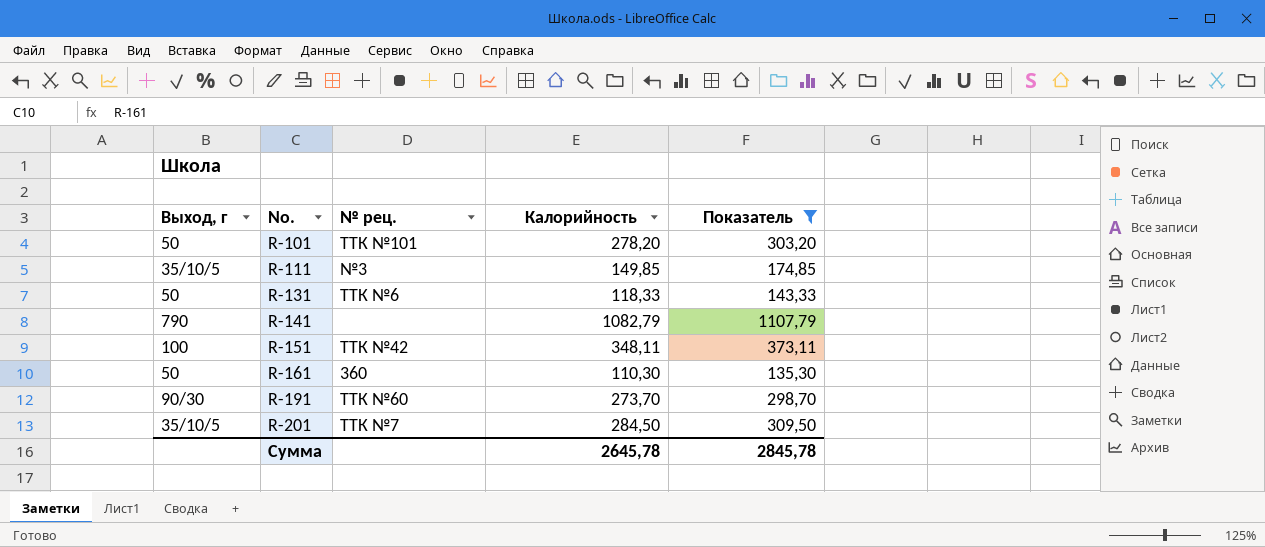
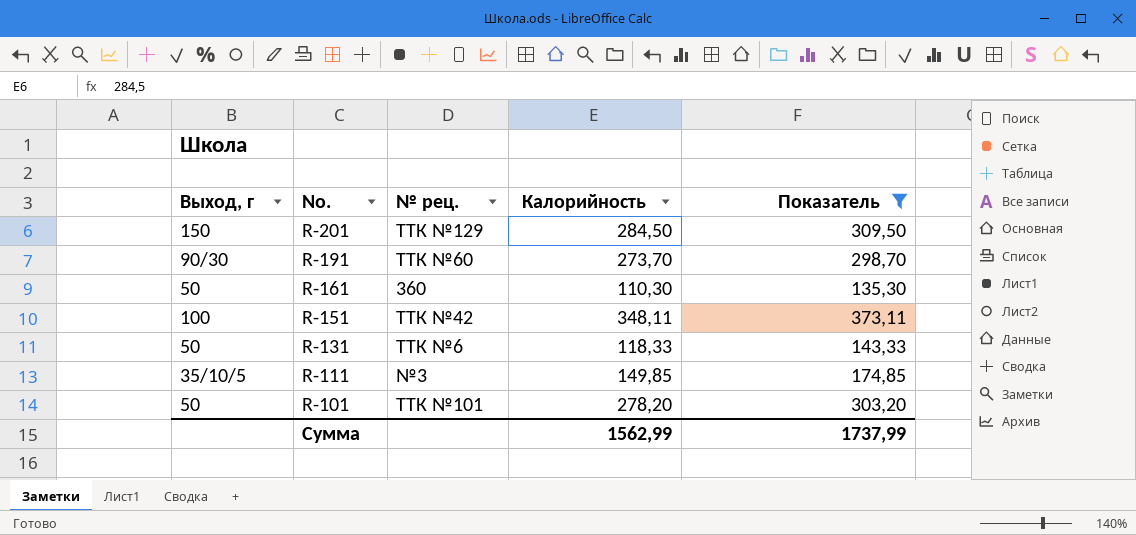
row order: No. ascending -> No. descending
row R-141: 790 | none | 1082,79 | 1107,79 -> none
R-201 | Выход, г: 35/10/5 -> 150
R-201 | № рец.: ТТК №7 -> ТТК №129
Сумма | Калорийность: 2645,78 -> 1562,99
Сумма | Показатель: 2845,78 -> 1737,99

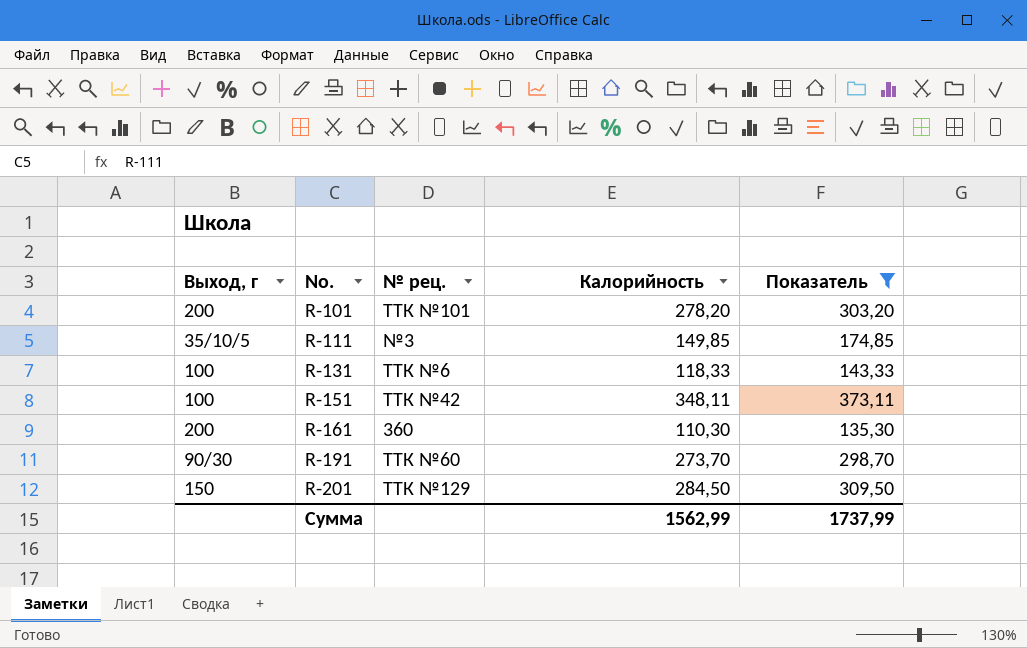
row order: No. descending -> No. ascending
R-101 | Выход, г: 50 -> 200
R-131 | Выход, г: 50 -> 100
R-161 | Выход, г: 50 -> 200

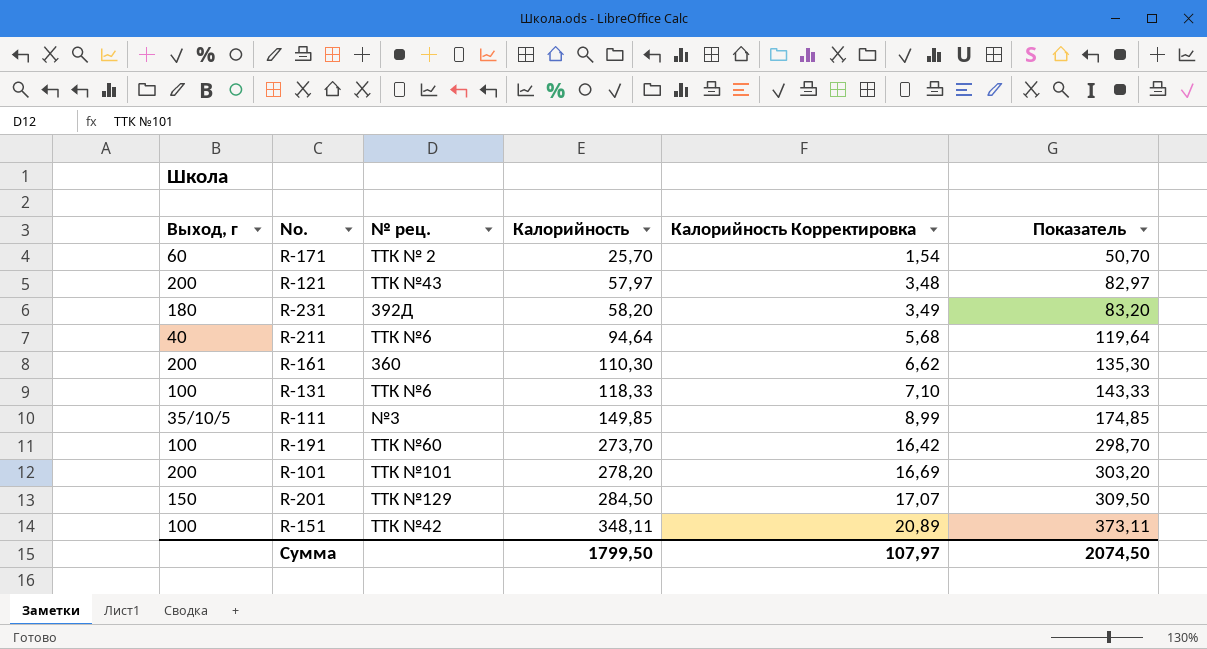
filter: Показатель >= 135,30 -> none
row order: No. ascending -> Калорийность ascending
column Калорийность Корректировка | formula: none -> [Калорийность] * 0,06
R-191 | Выход, г: 90/30 -> 100
Сумма | Калорийность: 1562,99 -> 1799,50
Сумма | Показатель: 1737,99 -> 2074,50

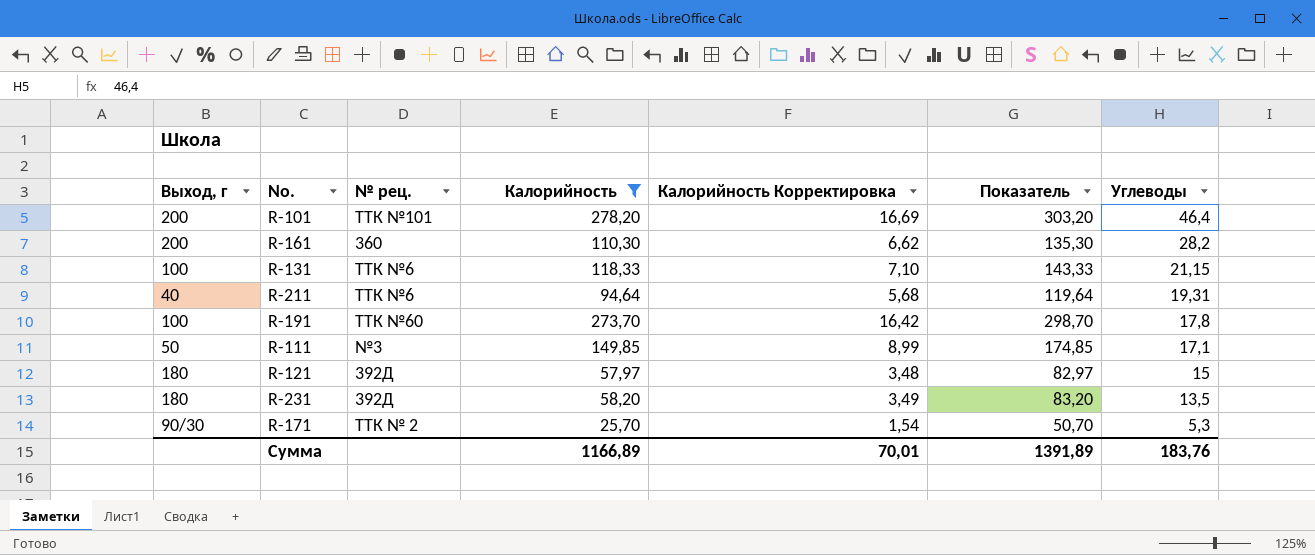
filter: none -> Калорийность <= 278,20
row order: Калорийность ascending -> Углеводы descending
column Углеводы | position: none -> 7
R-111 | Выход, г: 35/10/5 -> 50
R-121 | Выход, г: 200 -> 180
R-121 | № рец.: ТТК №43 -> 392Д
R-171 | Выход, г: 60 -> 90/30
Сумма | Калорийность: 1799,50 -> 1166,89
Сумма | Калорийность Корректировка: 107,97 -> 70,01
Сумма | Показатель: 2074,50 -> 1391,89

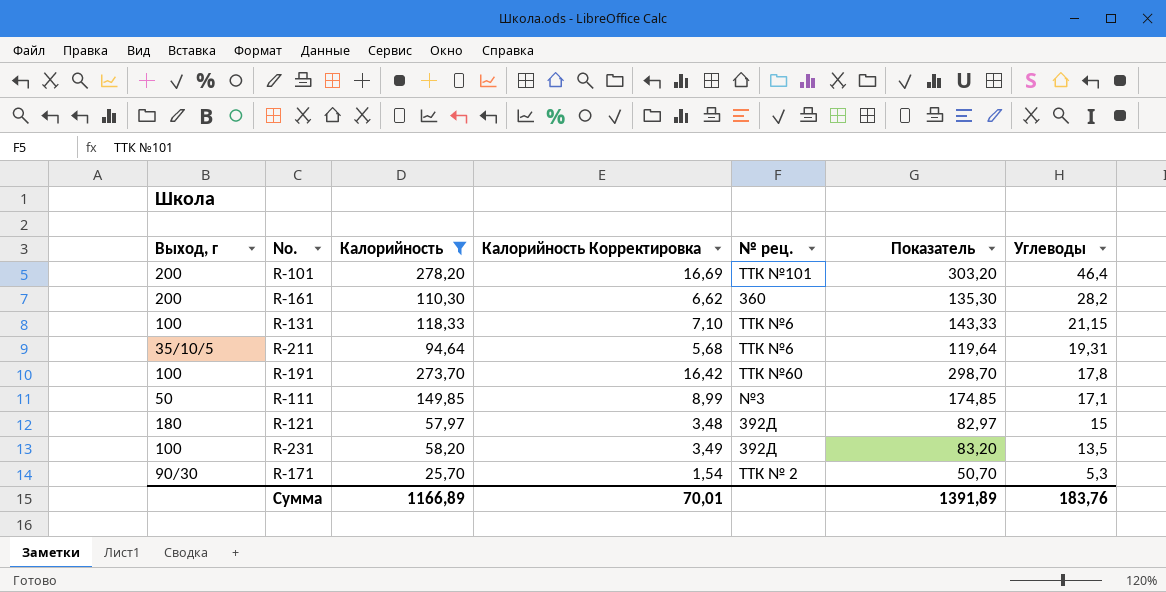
column № рец. | position: 3 -> 5
R-211 | Выход, г: 40 -> 35/10/5
R-231 | Выход, г: 180 -> 100

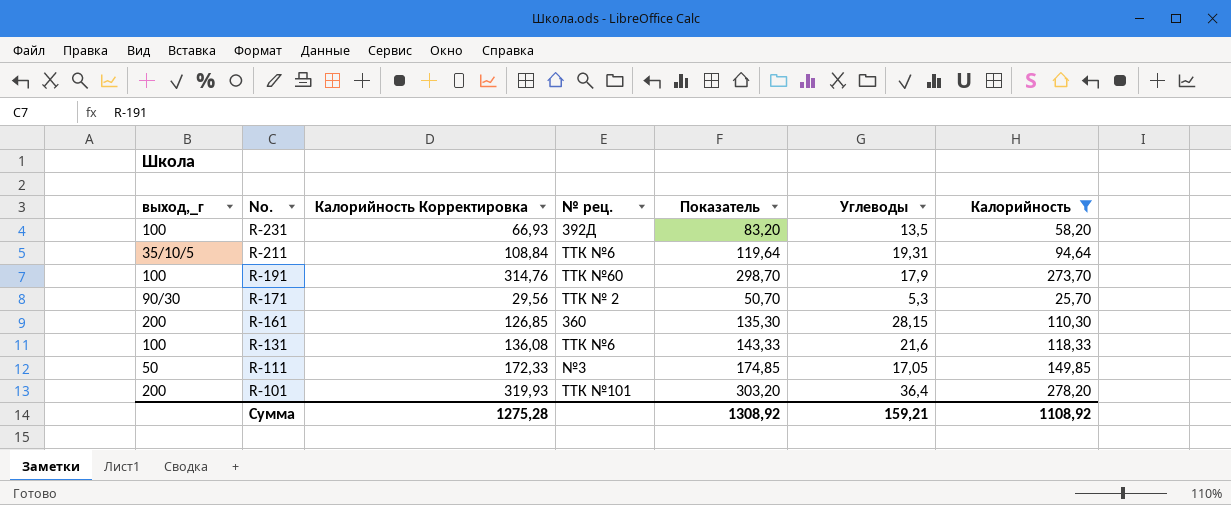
row order: Углеводы descending -> No. descending
column name: Выход, г -> выход,_г
column Калорийность Корректировка | formula: [Калорийность] * 0,06 -> [Калорийность] * 1,15
column Калорийность | position: 3 -> 7
row R-121: 180 | 57,97 | 3,48 | 392Д | 82,97 | 15 -> none
R-191 | Углеводы: 17,8 -> 17,9
R-161 | Углеводы: 28,2 -> 28,15
R-131 | Углеводы: 21,15 -> 21,6
R-111 | Углеводы: 17,1 -> 17,05
R-101 | Углеводы: 46,4 -> 36,4
Сумма | Калорийность Корректировка: 70,01 -> 1275,28
Сумма | Показатель: 1391,89 -> 1308,92
Сумма | Углеводы: 183,76 -> 159,21
Сумма | Калорийность: 1166,89 -> 1108,92

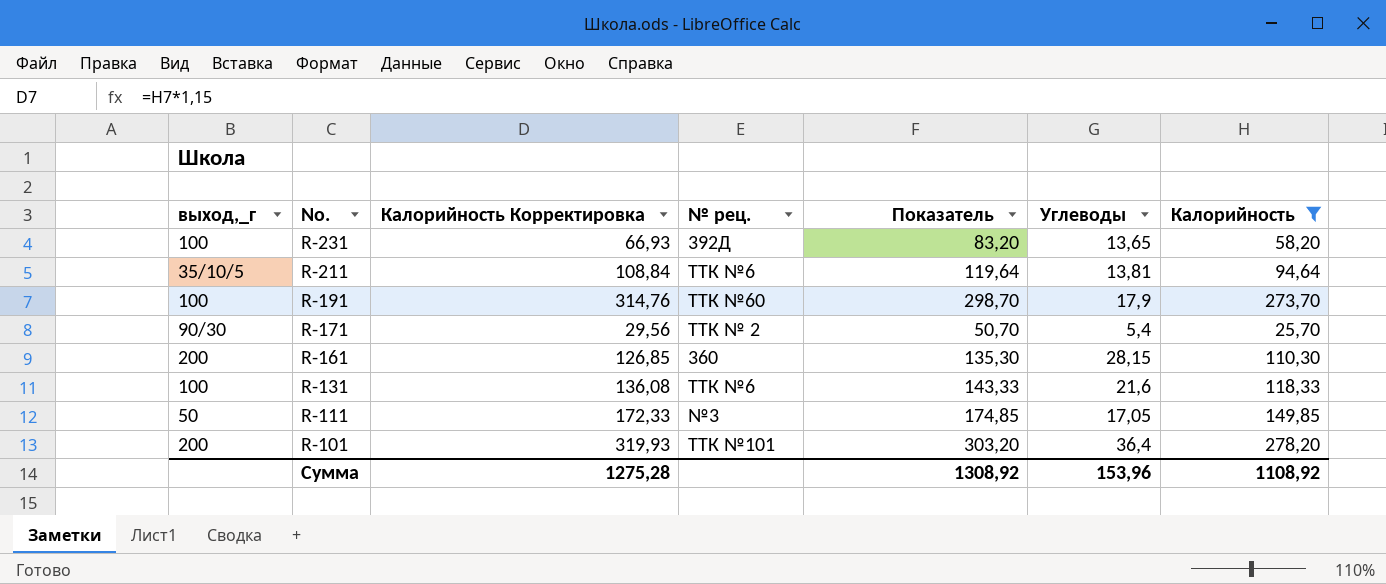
R-231 | Углеводы: 13,5 -> 13,65
R-211 | Углеводы: 19,31 -> 13,81
R-171 | Углеводы: 5,3 -> 5,4
Сумма | Углеводы: 159,21 -> 153,96

